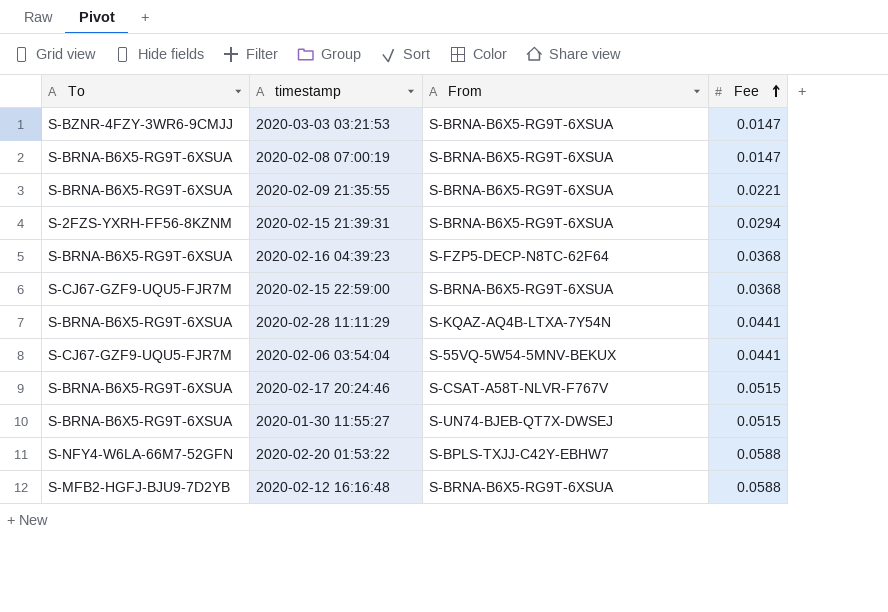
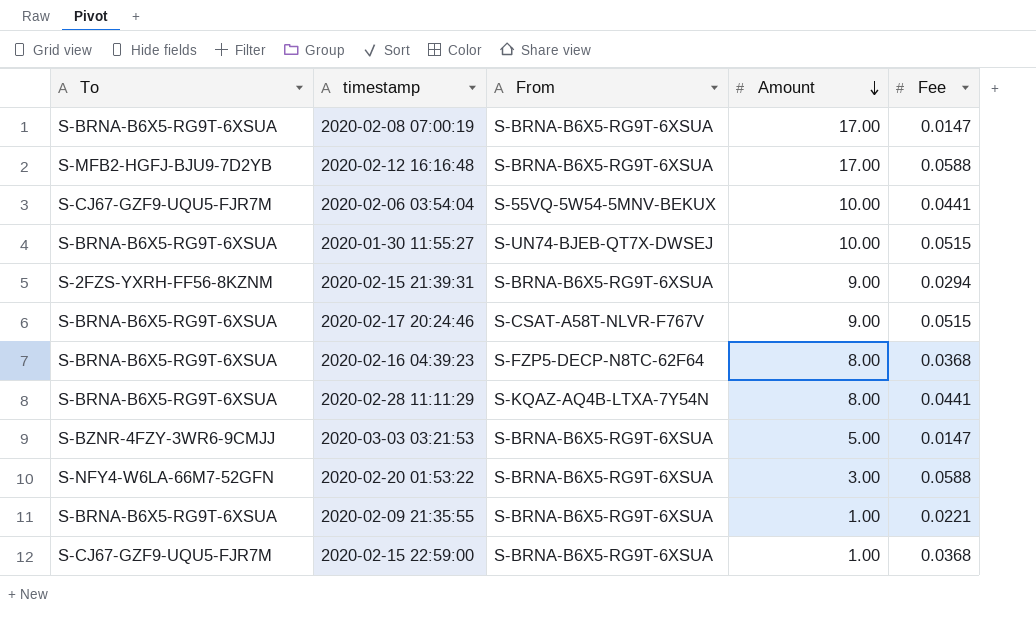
row order: Fee ascending -> Amount descending
column Amount | position: none -> 4
2020-02-20 01:53:22 | From: S-BPLS-TXJJ-C42Y-EBHW7 -> S-BRNA-B6X5-RG9T-6XSUA

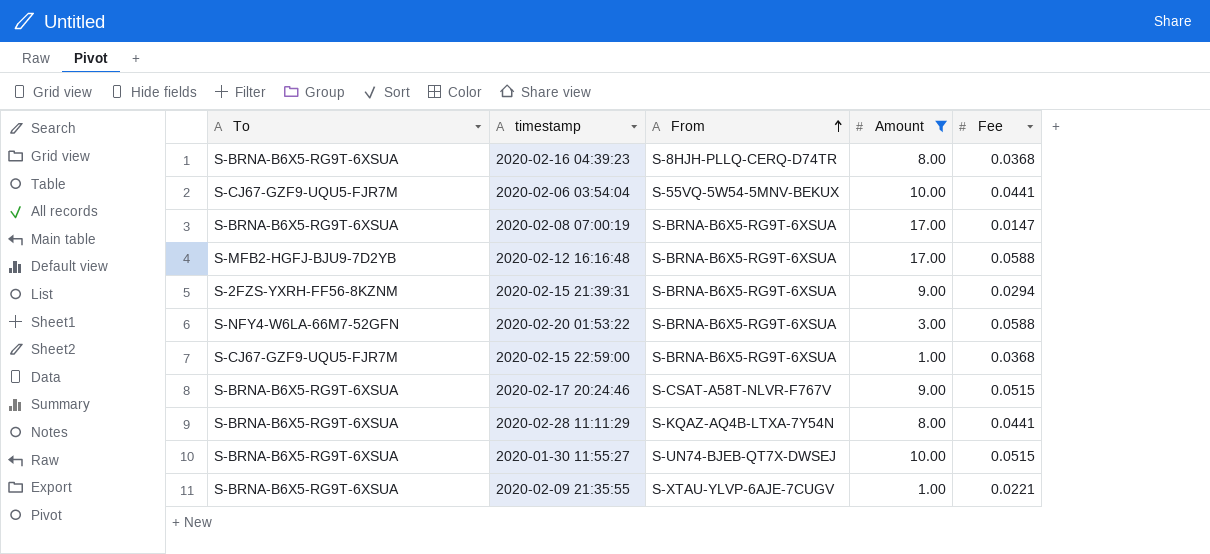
filter: none -> Amount != 5.00
row order: Amount descending -> From ascending
2020-02-16 04:39:23 | From: S-FZP5-DECP-N8TC-62F64 -> S-8HJH-PLLQ-CERQ-D74TR
2020-02-09 21:35:55 | From: S-BRNA-B6X5-RG9T-6XSUA -> S-XTAU-YLVP-6AJE-7CUGV

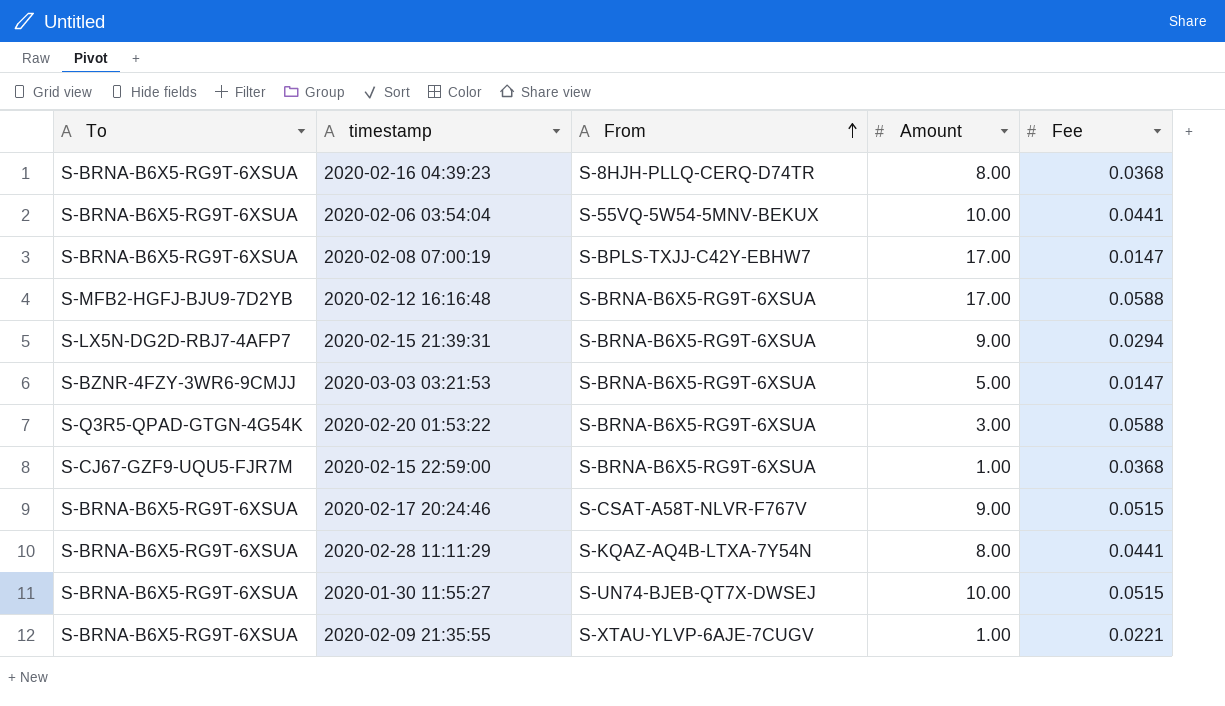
filter: Amount != 5.00 -> none
2020-02-06 03:54:04 | To: S-CJ67-GZF9-UQU5-FJR7M -> S-BRNA-B6X5-RG9T-6XSUA
2020-02-08 07:00:19 | From: S-BRNA-B6X5-RG9T-6XSUA -> S-BPLS-TXJJ-C42Y-EBHW7
2020-02-15 21:39:31 | To: S-2FZS-YXRH-FF56-8KZNM -> S-LX5N-DG2D-RBJ7-4AFP7
2020-02-20 01:53:22 | To: S-NFY4-W6LA-66M7-52GFN -> S-Q3R5-QPAD-GTGN-4G54K

